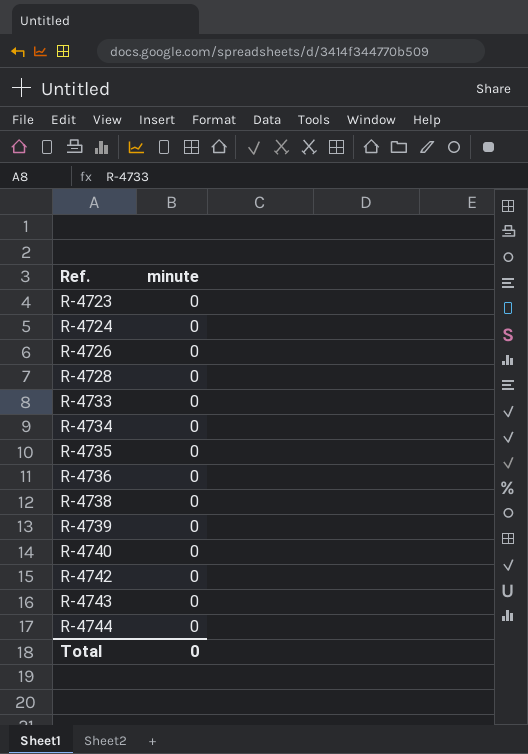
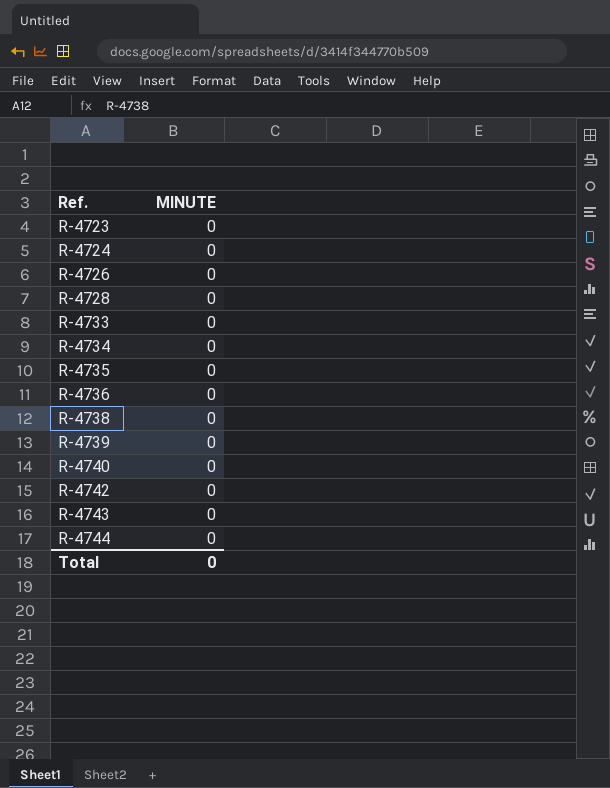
column name: minute -> MINUTE

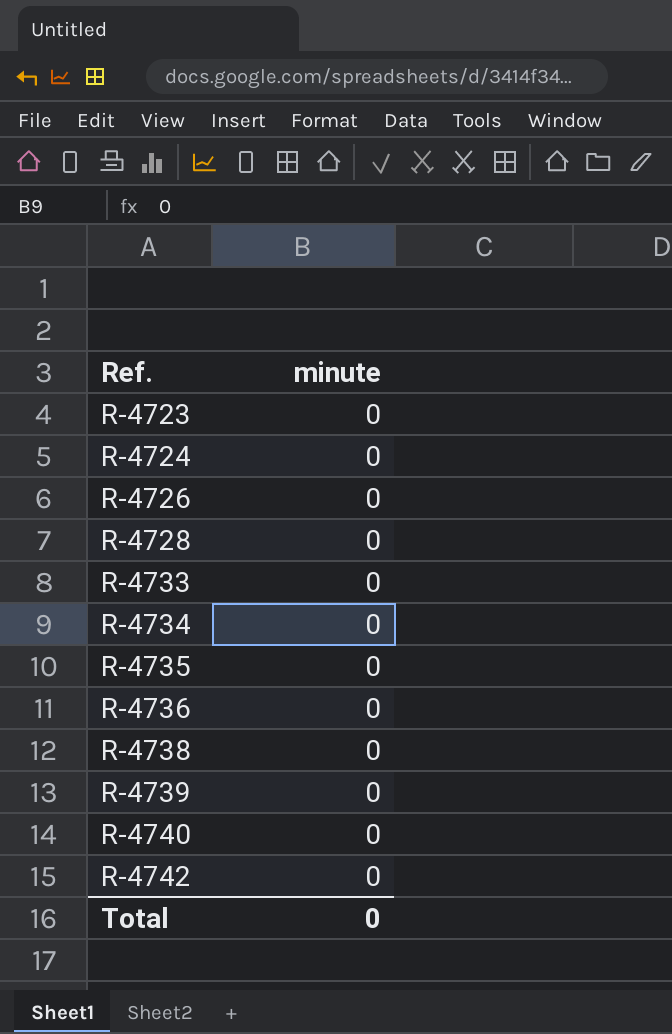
column name: MINUTE -> minute
row R-4743: 0 -> none
row R-4744: 0 -> none

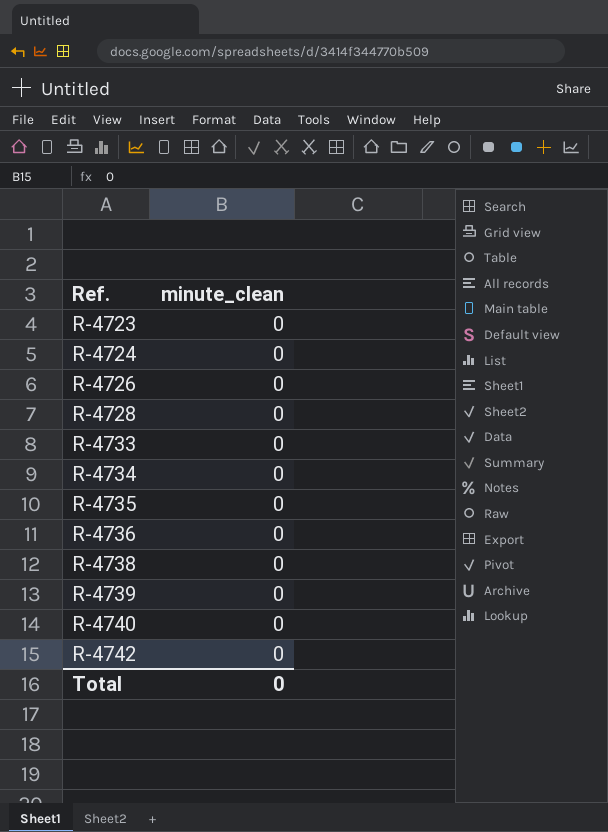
column name: minute -> minute_clean

